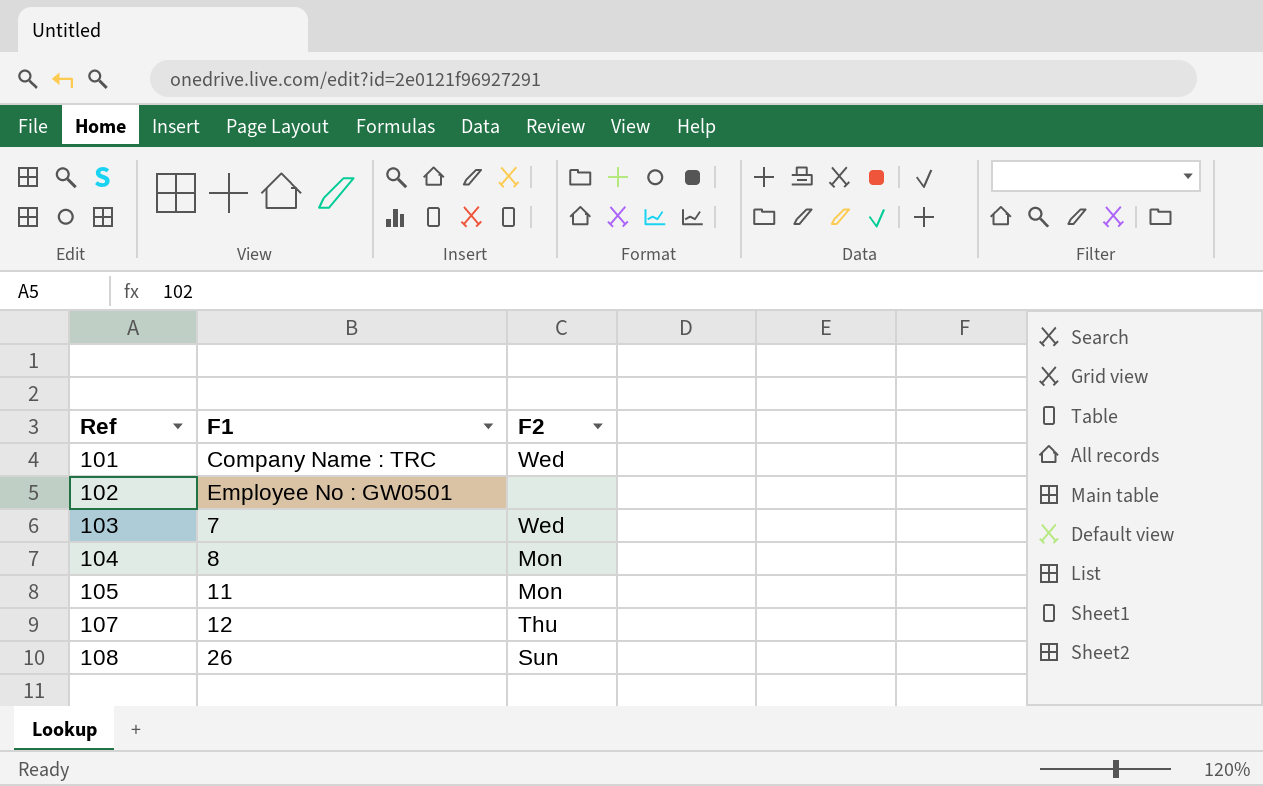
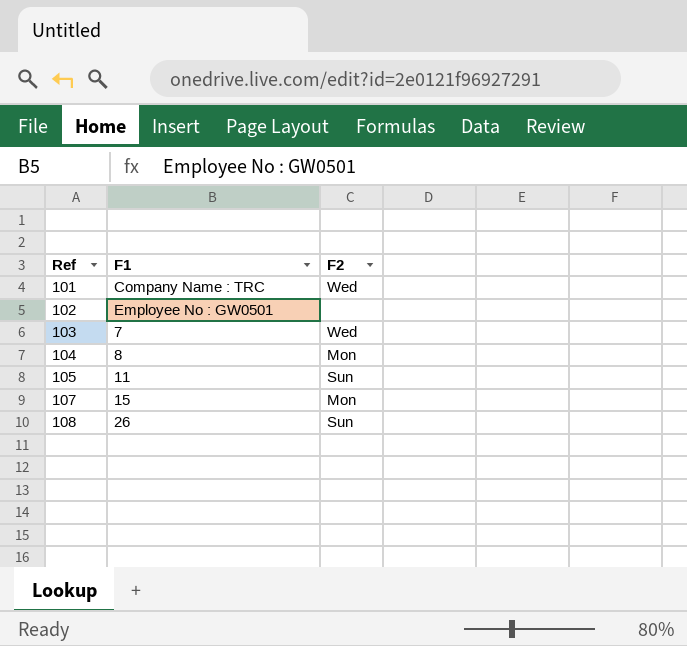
105 | F2: Mon -> Sun
107 | F1: 12 -> 15
107 | F2: Thu -> Mon

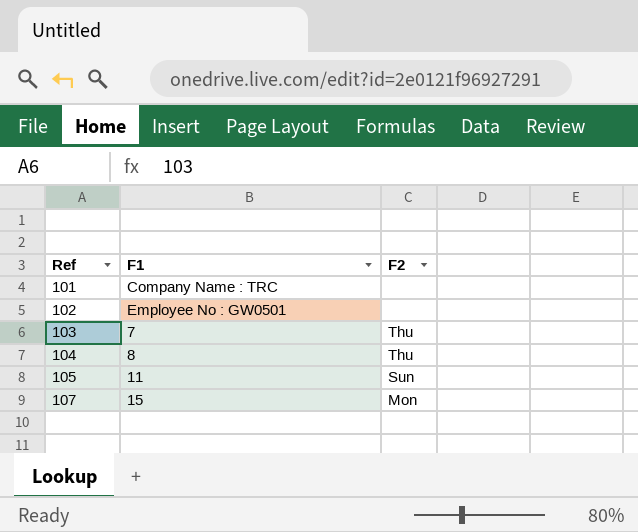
row 108: 26 | Sun -> none
101 | F2: Wed -> none
103 | F2: Wed -> Thu
104 | F2: Mon -> Thu

